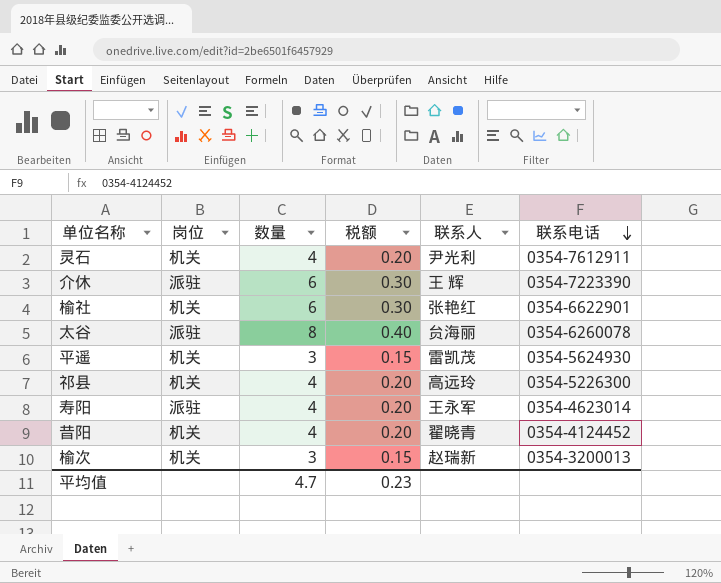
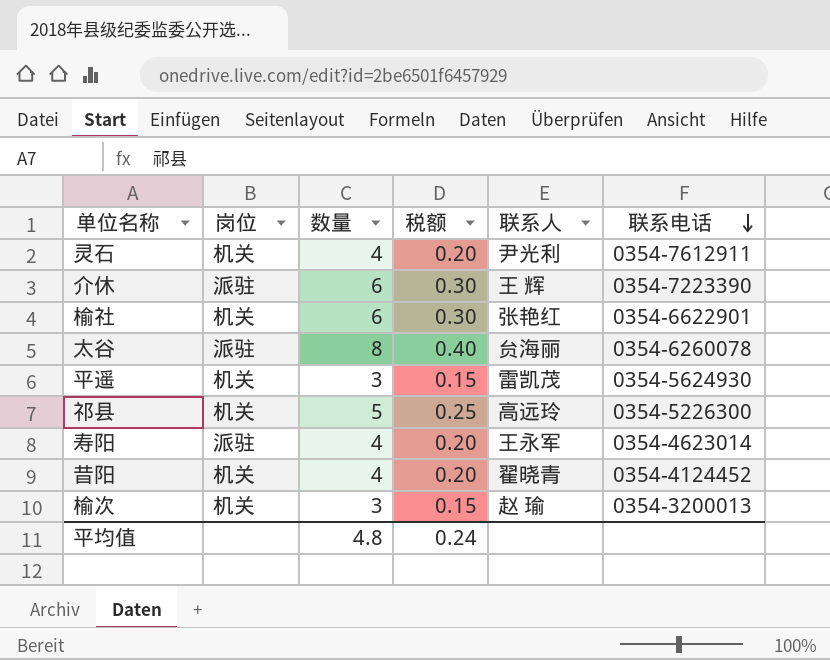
祁县 | 数量: 4 -> 5
祁县 | 税额: 0.20 -> 0.25
榆次 | 联系人: 赵瑞新 -> 赵 瑜
平均值 | 数量: 4.7 -> 4.8
平均值 | 税额: 0.23 -> 0.24

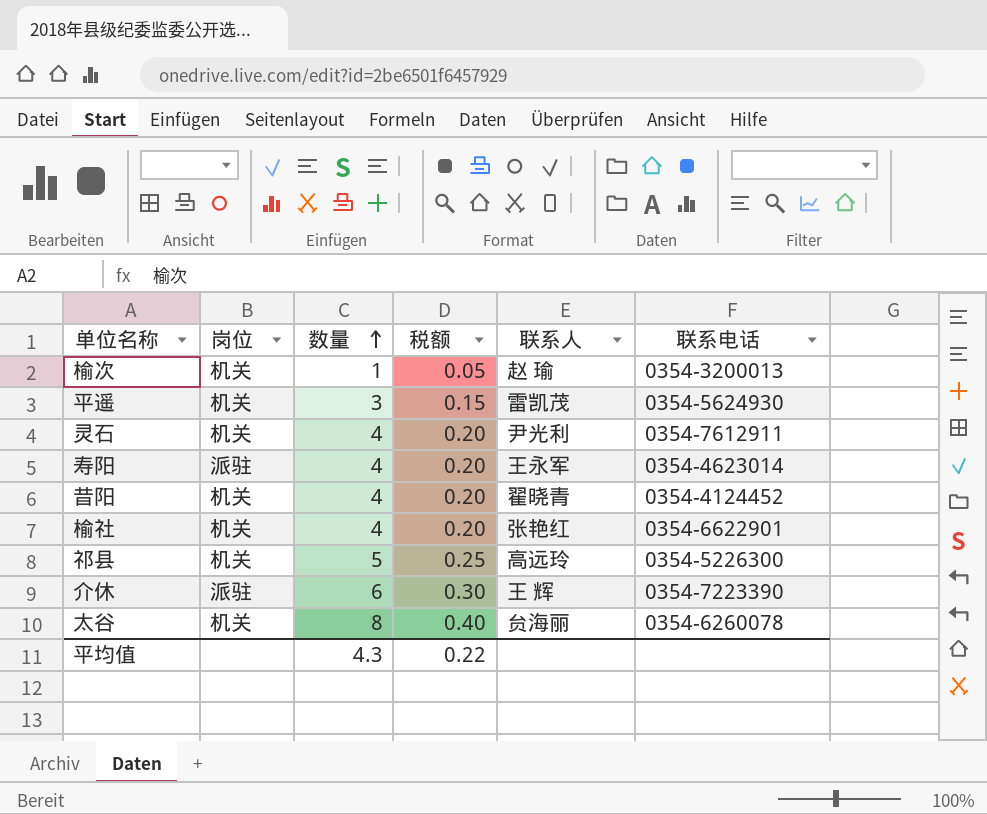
row order: 联系电话 descending -> 数量 ascending
榆次 | 数量: 3 -> 1
榆次 | 税额: 0.15 -> 0.05
榆社 | 数量: 6 -> 4
榆社 | 税额: 0.30 -> 0.20
太谷 | 岗位: 派驻 -> 机关
平均值 | 数量: 4.8 -> 4.3
平均值 | 税额: 0.24 -> 0.22

